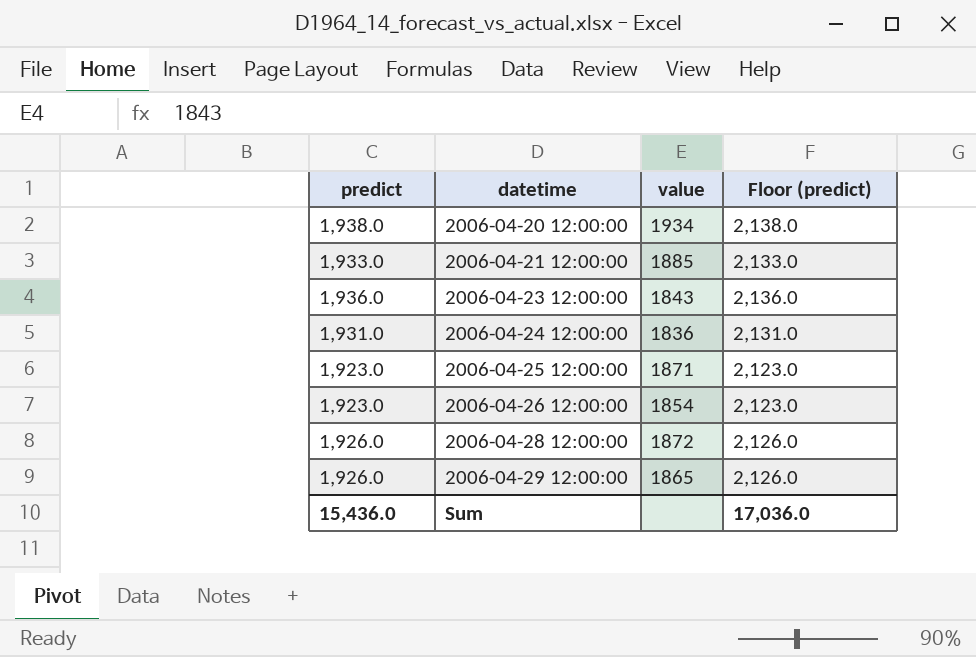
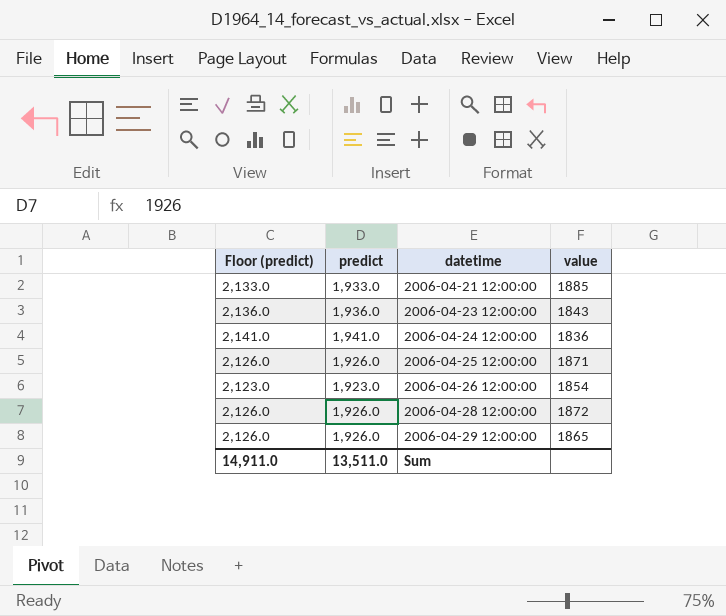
column Floor (predict) | position: 4 -> 1
row 2006-04-20 12:00:00: 1,938.0 | 1934 | 2,138.0 -> none
2006-04-24 12:00:00 | Floor (predict): 2,131.0 -> 2,141.0
2006-04-24 12:00:00 | predict: 1,931.0 -> 1,941.0
2006-04-25 12:00:00 | Floor (predict): 2,123.0 -> 2,126.0
2006-04-25 12:00:00 | predict: 1,923.0 -> 1,926.0
Sum | Floor (predict): 17,036.0 -> 14,911.0
Sum | predict: 15,436.0 -> 13,511.0

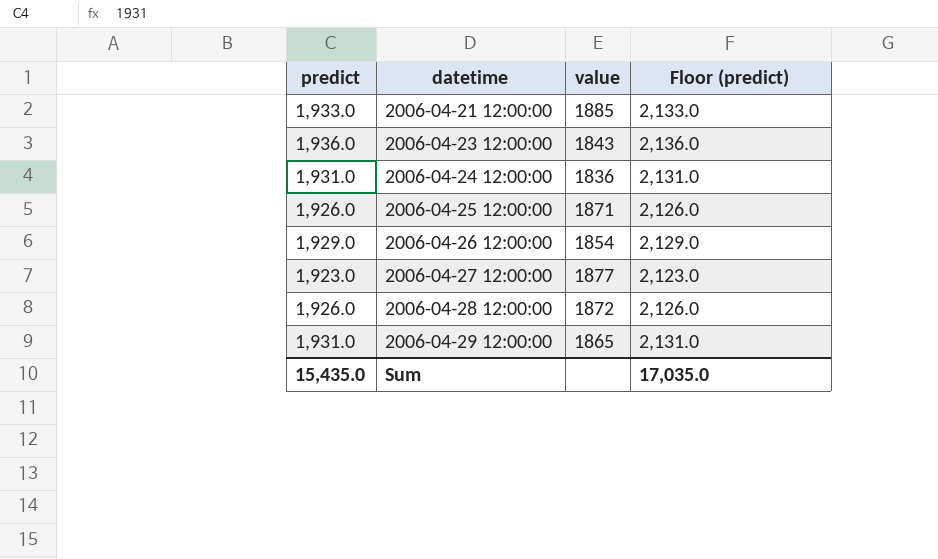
column Floor (predict) | position: 1 -> 4
2006-04-24 12:00:00 | predict: 1,941.0 -> 1,931.0
2006-04-24 12:00:00 | Floor (predict): 2,141.0 -> 2,131.0
2006-04-26 12:00:00 | predict: 1,923.0 -> 1,929.0
2006-04-26 12:00:00 | Floor (predict): 2,123.0 -> 2,129.0
row 2006-04-27 12:00:00: none -> 1,923.0 | 1877 | 2,123.0
2006-04-29 12:00:00 | predict: 1,926.0 -> 1,931.0
2006-04-29 12:00:00 | Floor (predict): 2,126.0 -> 2,131.0
Sum | predict: 13,511.0 -> 15,435.0
Sum | Floor (predict): 14,911.0 -> 17,035.0

